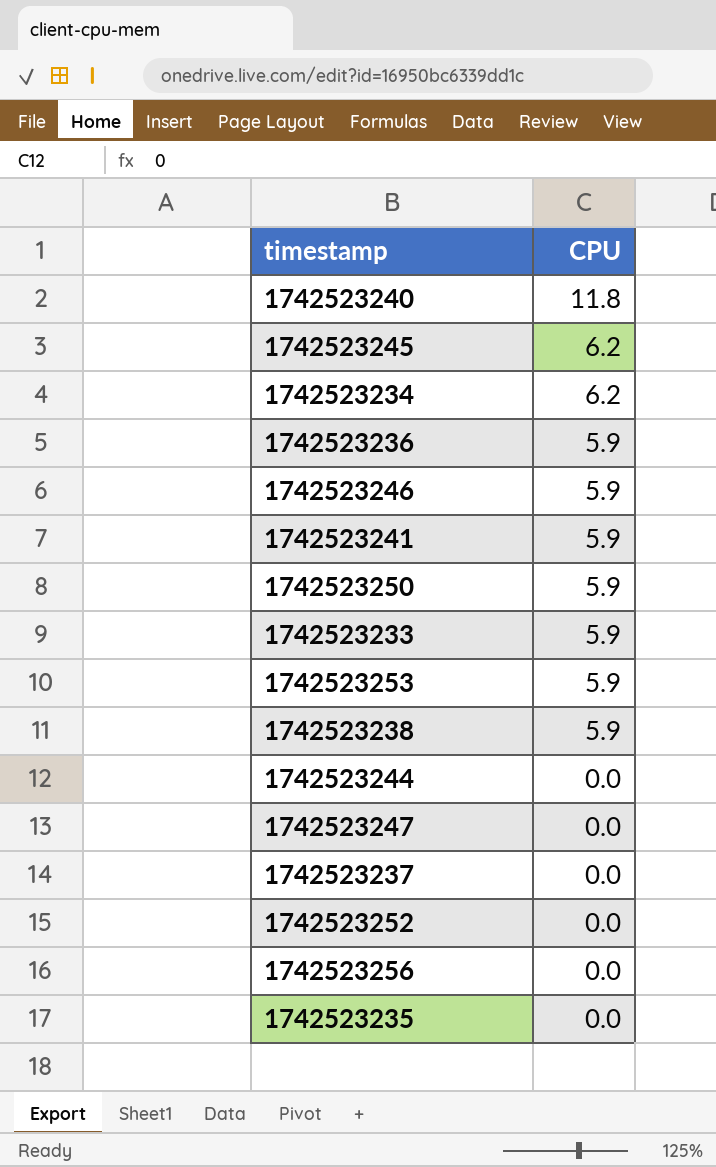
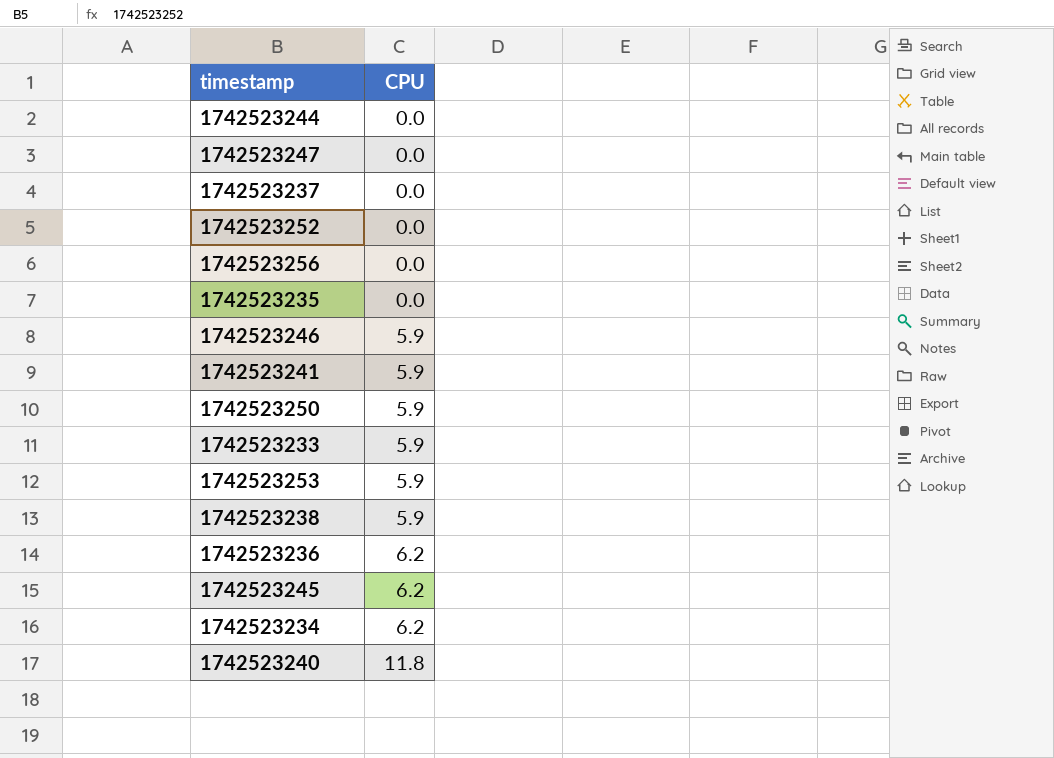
row order: CPU descending -> CPU ascending
1742523236 | CPU: 5.9 -> 6.2

